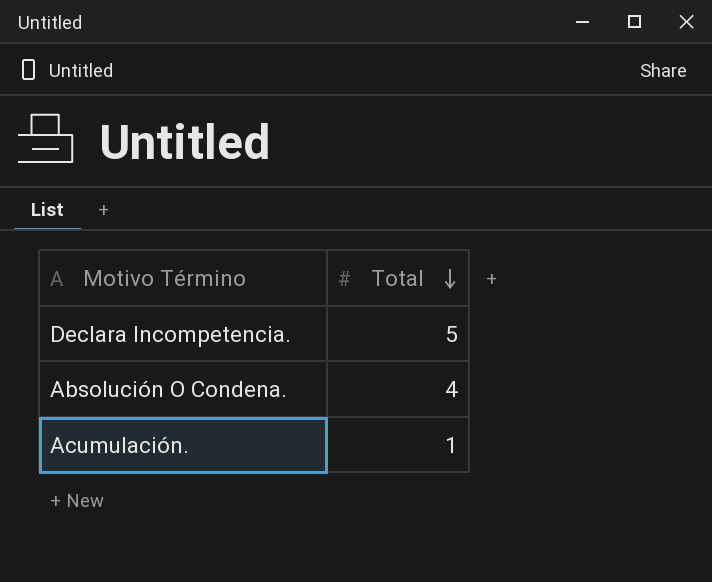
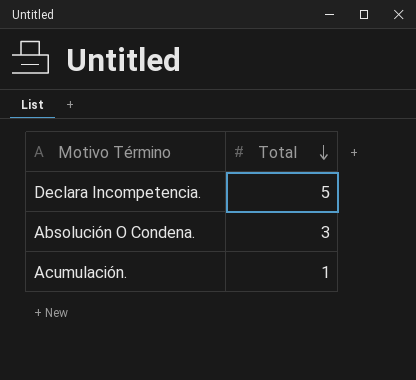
Absolución O Condena. | Total: 4 -> 3

